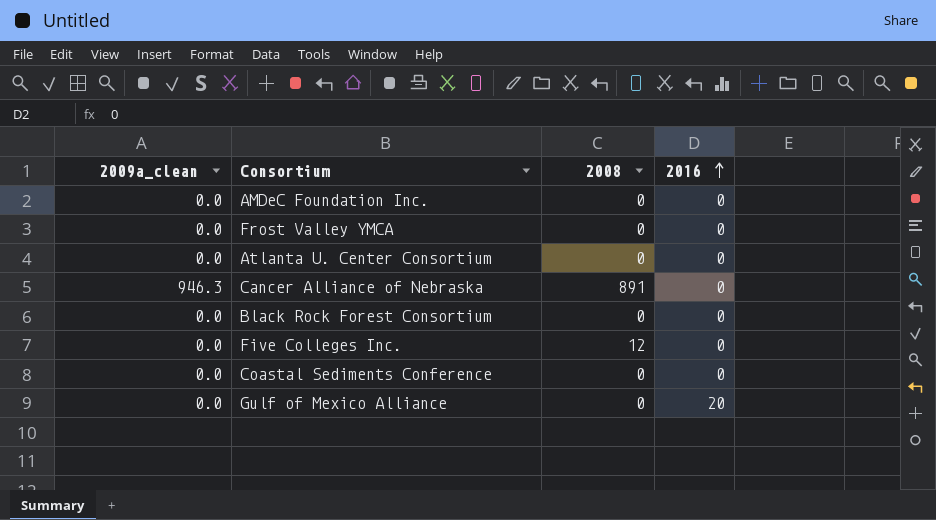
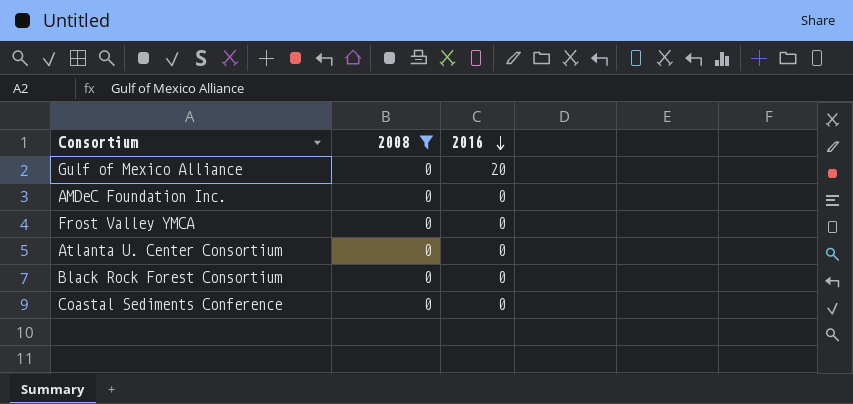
filter: none -> 2008 = 0
row order: 2016 ascending -> 2016 descending
column 2009a_clean | position: 1 -> none

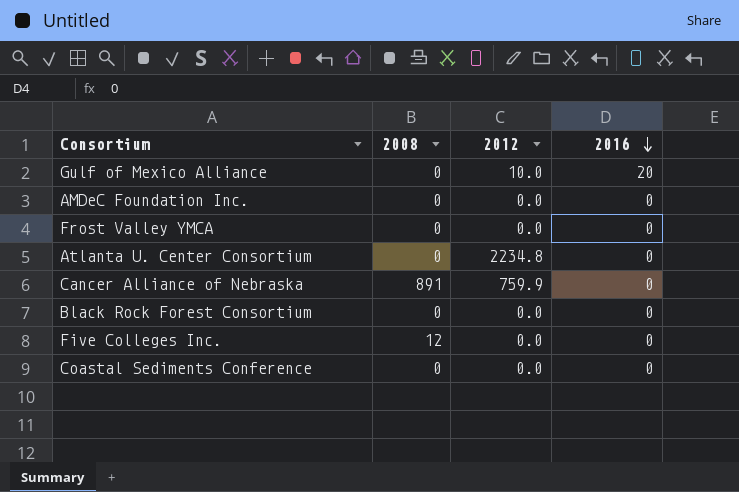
filter: 2008 = 0 -> none
column 2012 | position: none -> 3

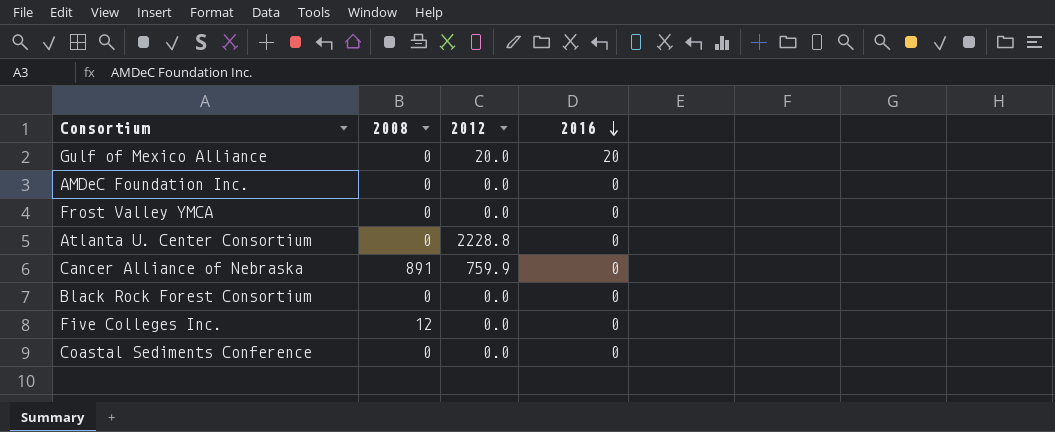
Gulf of Mexico Alliance | 2012: 10.0 -> 20.0
Atlanta U. Center Consortium | 2012: 2234.8 -> 2228.8

